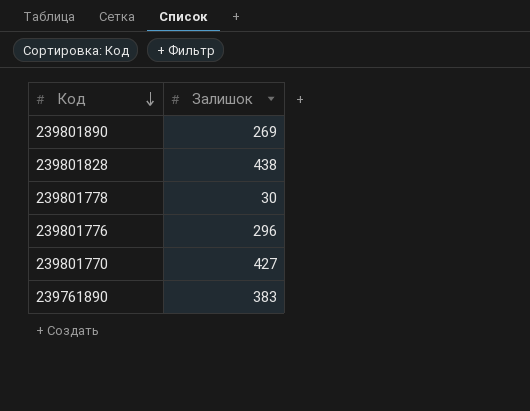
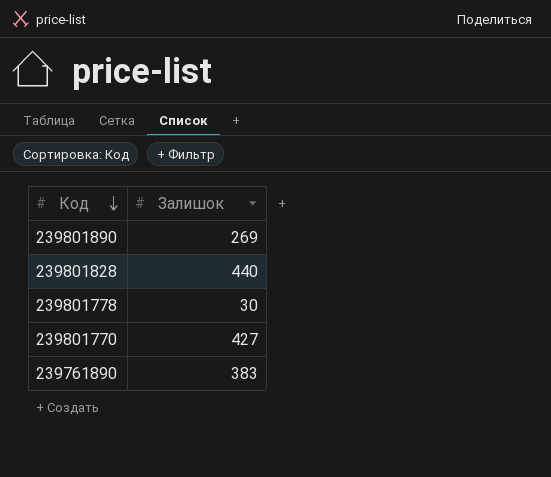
row 239801776: 296 -> none
239801828 | Залишок: 438 -> 440

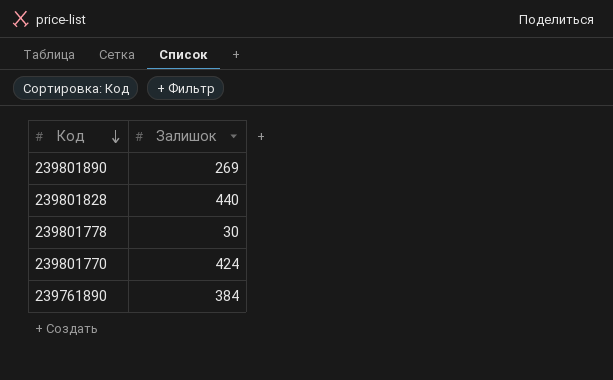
239801770 | Залишок: 427 -> 424
239761890 | Залишок: 383 -> 384

